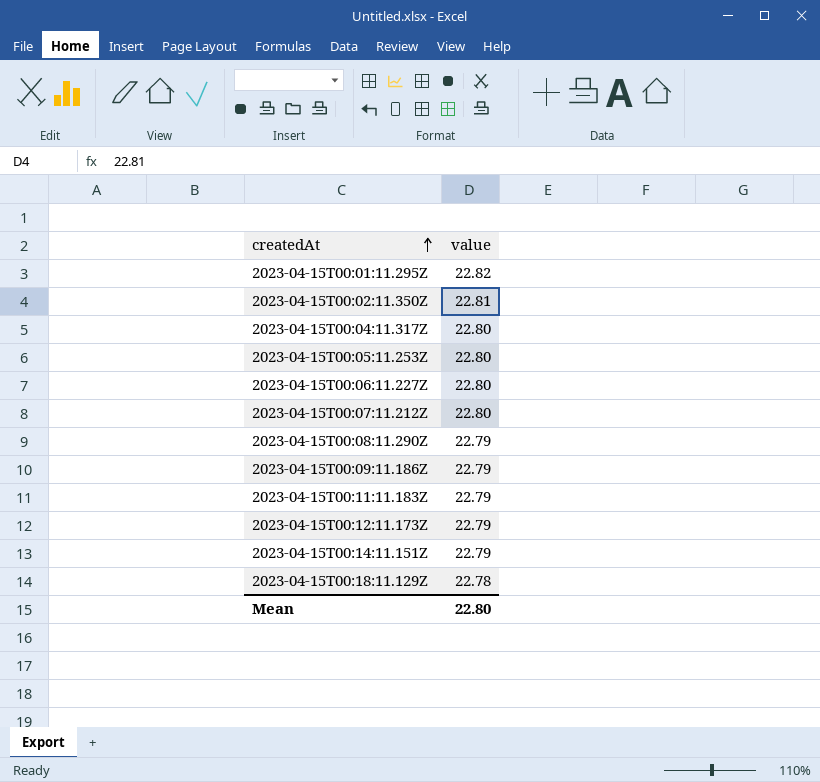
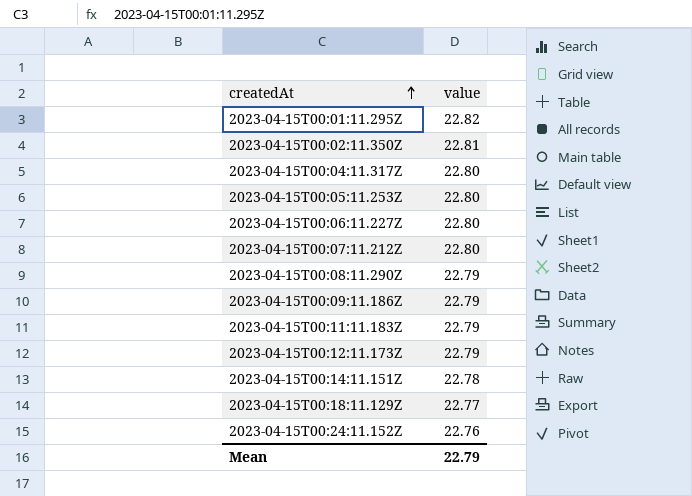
2023-04-15T00:14:11.151Z | value: 22.79 -> 22.78
2023-04-15T00:18:11.129Z | value: 22.78 -> 22.77
row 2023-04-15T00:24:11.152Z: none -> 22.76
Mean | value: 22.80 -> 22.79

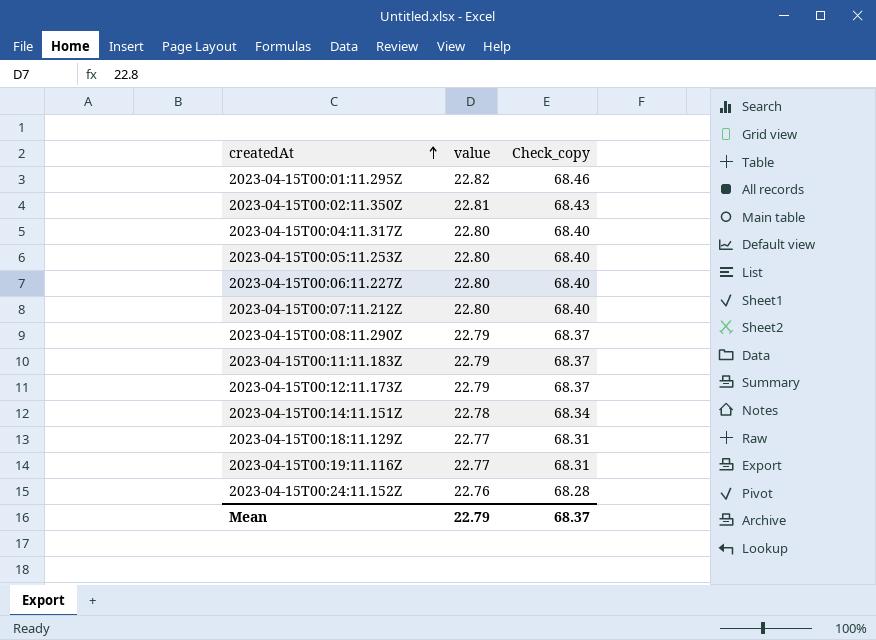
column Check_copy | formula: none -> [value] * 3
row 2023-04-15T00:09:11.186Z: 22.79 -> none
row 2023-04-15T00:19:11.116Z: none -> 22.77 | 68.31

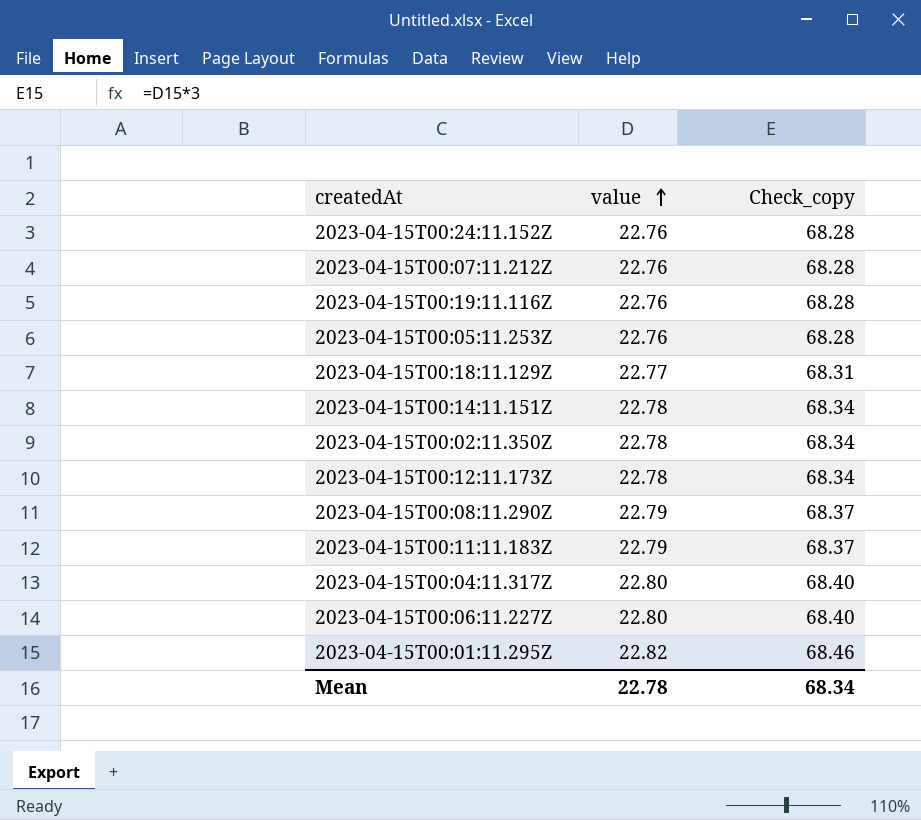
row order: createdAt ascending -> value ascending
2023-04-15T00:07:11.212Z | value: 22.80 -> 22.76
2023-04-15T00:07:11.212Z | Check_copy: 68.40 -> 68.28
2023-04-15T00:19:11.116Z | value: 22.77 -> 22.76
2023-04-15T00:19:11.116Z | Check_copy: 68.31 -> 68.28
2023-04-15T00:05:11.253Z | value: 22.80 -> 22.76
2023-04-15T00:05:11.253Z | Check_copy: 68.40 -> 68.28
2023-04-15T00:02:11.350Z | value: 22.81 -> 22.78
2023-04-15T00:02:11.350Z | Check_copy: 68.43 -> 68.34
2023-04-15T00:12:11.173Z | value: 22.79 -> 22.78
2023-04-15T00:12:11.173Z | Check_copy: 68.37 -> 68.34
Mean | value: 22.79 -> 22.78
Mean | Check_copy: 68.37 -> 68.34

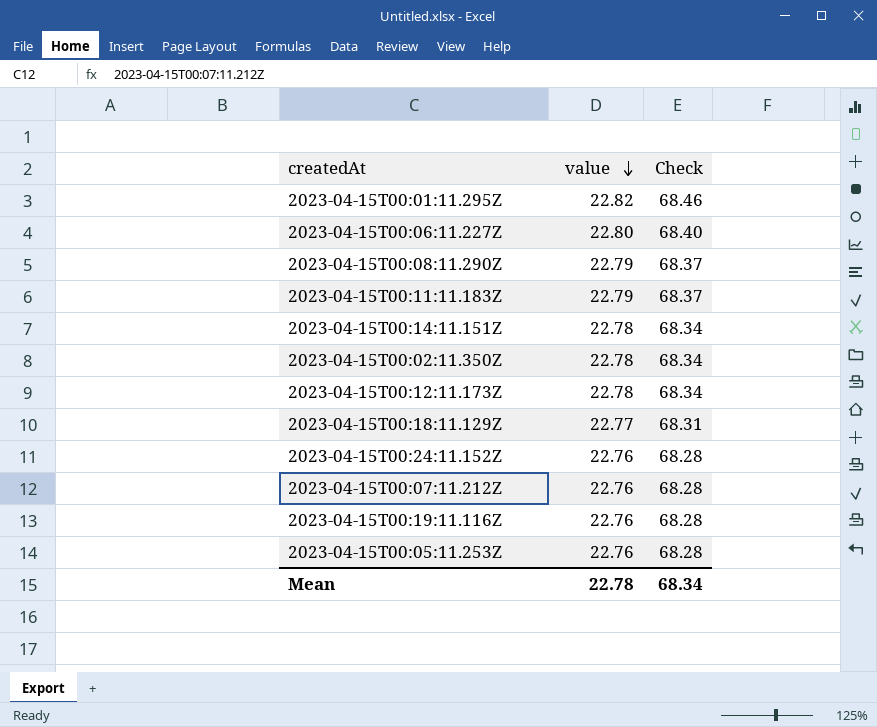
row order: value ascending -> value descending
column name: Check_copy -> Check
row 2023-04-15T00:04:11.317Z: 22.80 | 68.40 -> none

